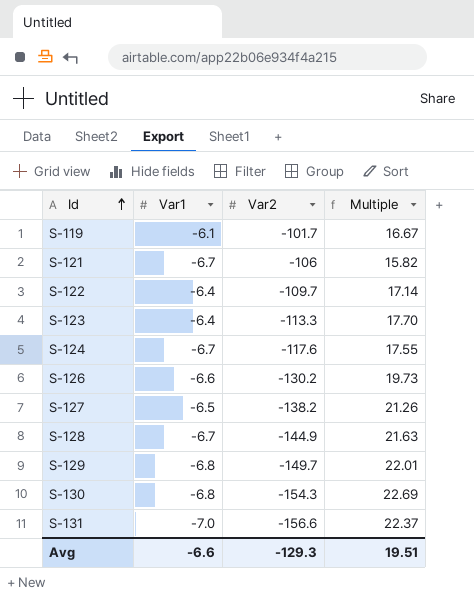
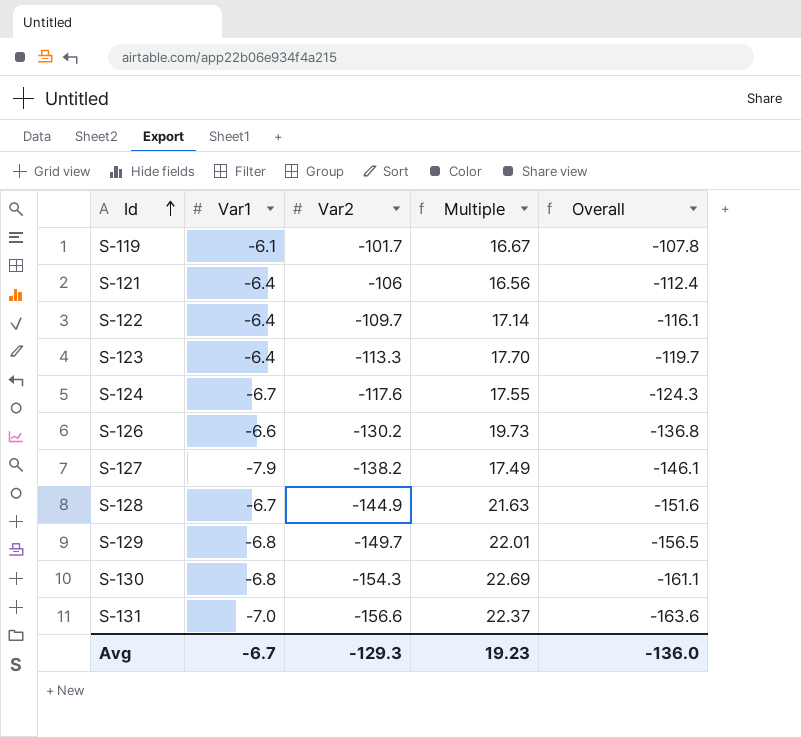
column Overall | formula: none -> [Var1] + [Var2]
S-121 | Var1: -6.7 -> -6.4
S-121 | Multiple: 15.82 -> 16.56
S-127 | Var1: -6.5 -> -7.9
S-127 | Multiple: 21.26 -> 17.49
Avg | Var1: -6.6 -> -6.7
Avg | Multiple: 19.51 -> 19.23

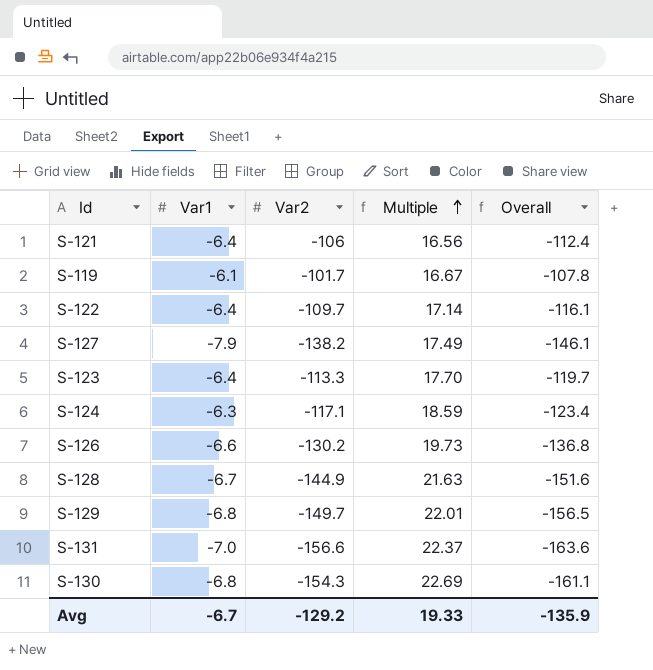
row order: Id ascending -> Multiple ascending
S-124 | Var1: -6.7 -> -6.3
S-124 | Var2: -117.6 -> -117.1
S-124 | Multiple: 17.55 -> 18.59
S-124 | Overall: -124.3 -> -123.4
Avg | Var2: -129.3 -> -129.2
Avg | Multiple: 19.23 -> 19.33
Avg | Overall: -136.0 -> -135.9

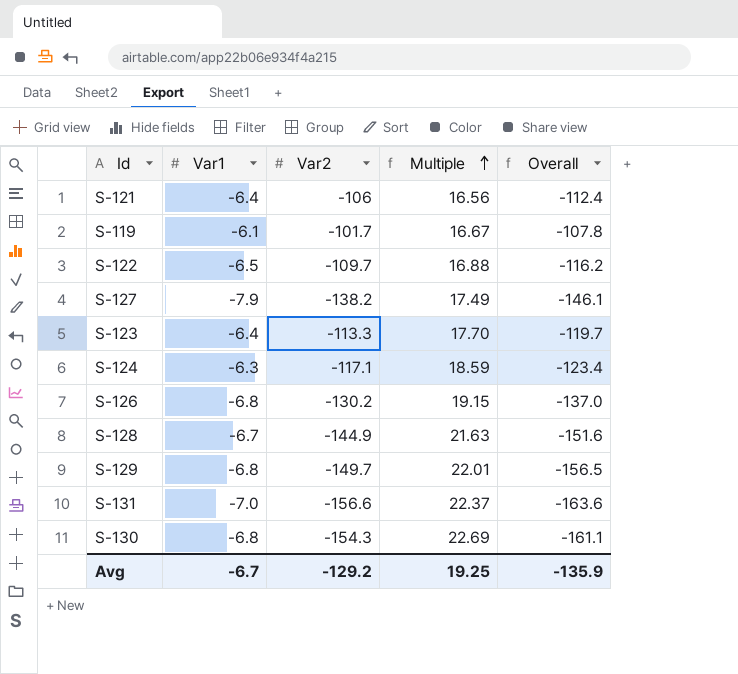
S-122 | Var1: -6.4 -> -6.5
S-122 | Multiple: 17.14 -> 16.88
S-122 | Overall: -116.1 -> -116.2
S-126 | Var1: -6.6 -> -6.8
S-126 | Multiple: 19.73 -> 19.15
S-126 | Overall: -136.8 -> -137.0
Avg | Multiple: 19.33 -> 19.25

